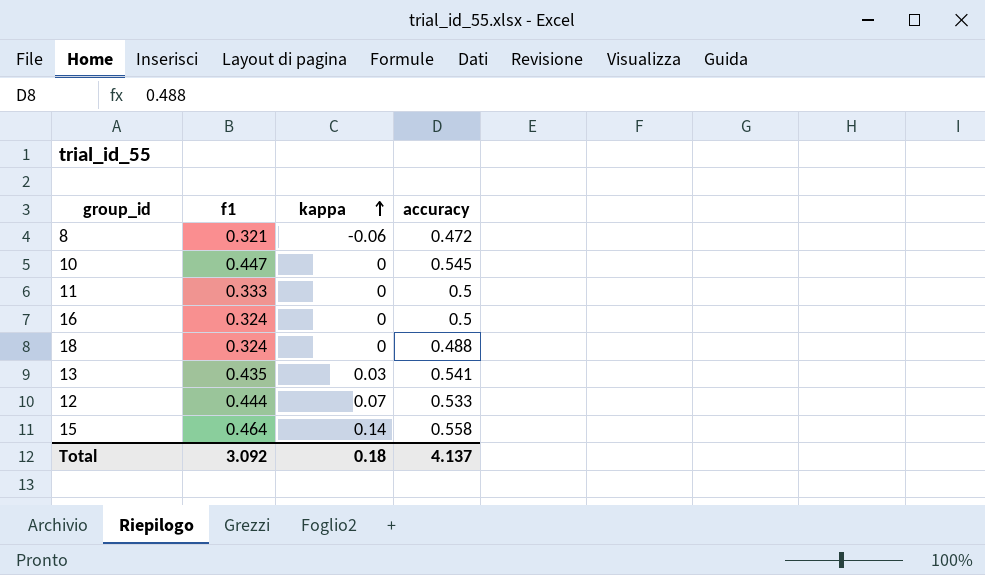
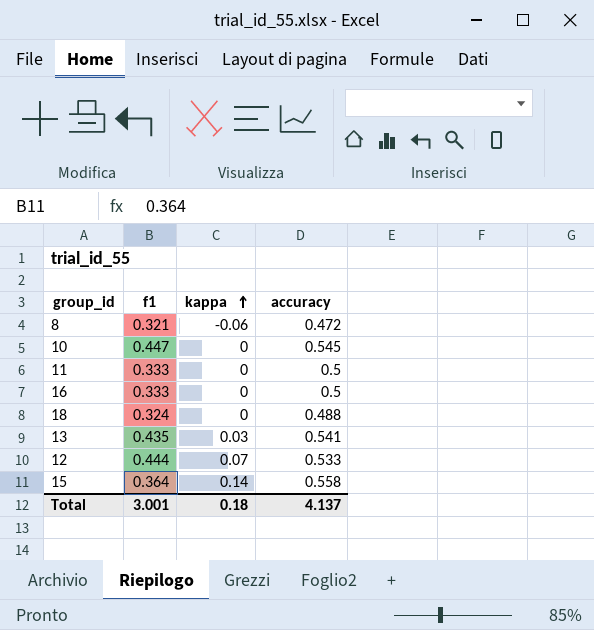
16 | f1: 0.324 -> 0.333
15 | f1: 0.464 -> 0.364
Total | f1: 3.092 -> 3.001

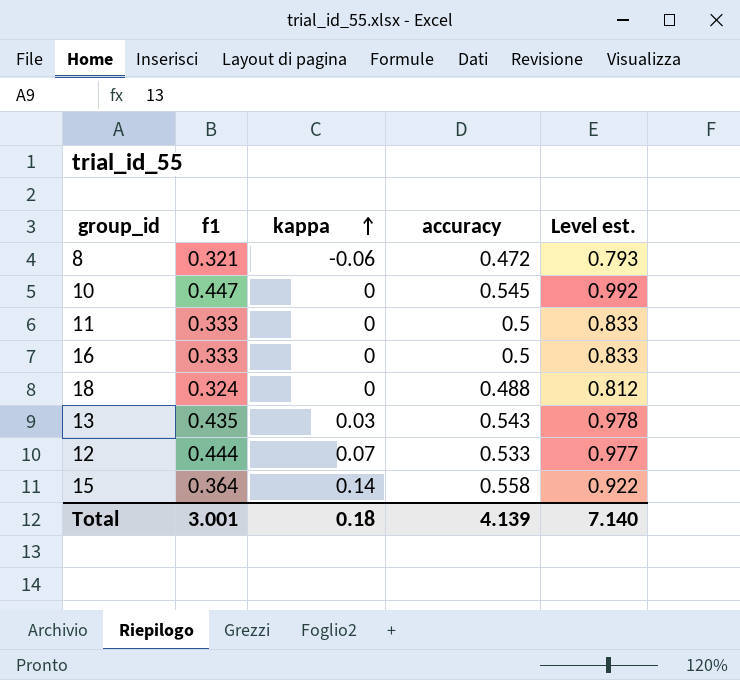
column Level est. | formula: none -> [f1] + [accuracy]
13 | accuracy: 0.541 -> 0.543
Total | accuracy: 4.137 -> 4.139

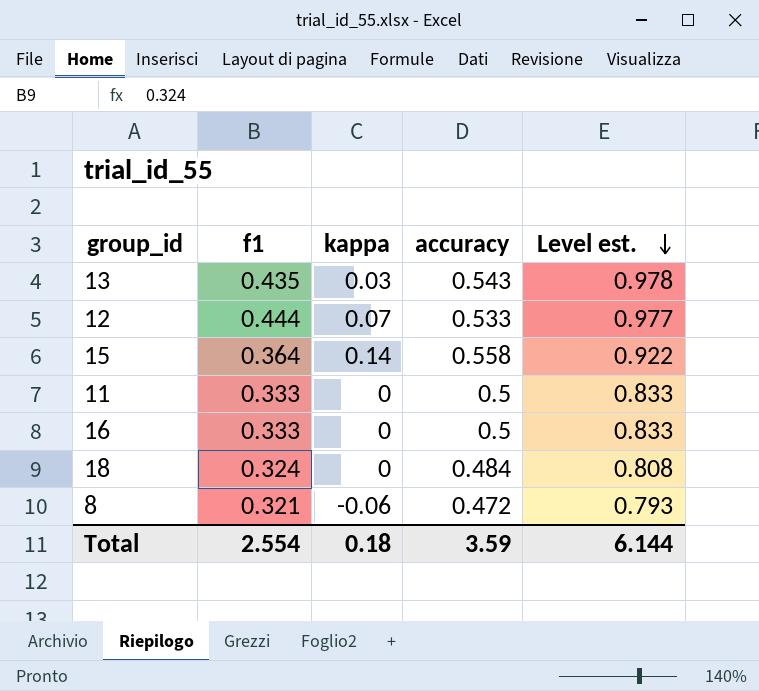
row order: kappa ascending -> Level est. descending
row 10: 0.447 | 0 | 0.545 | 0.992 -> none
18 | accuracy: 0.488 -> 0.484
18 | Level est.: 0.812 -> 0.808
Total | f1: 3.001 -> 2.554
Total | accuracy: 4.139 -> 3.59
Total | Level est.: 7.140 -> 6.144

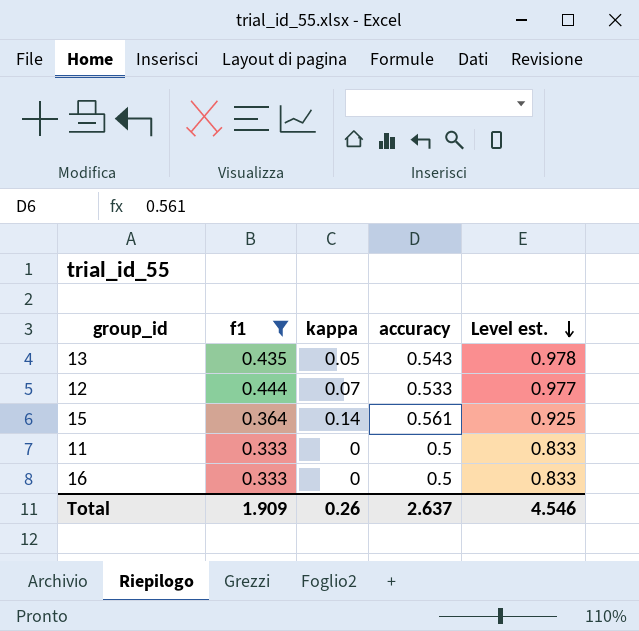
filter: none -> f1 >= 0.333
13 | kappa: 0.03 -> 0.05
15 | accuracy: 0.558 -> 0.561
15 | Level est.: 0.922 -> 0.925
Total | f1: 2.554 -> 1.909
Total | kappa: 0.18 -> 0.26
Total | accuracy: 3.59 -> 2.637
Total | Level est.: 6.144 -> 4.546

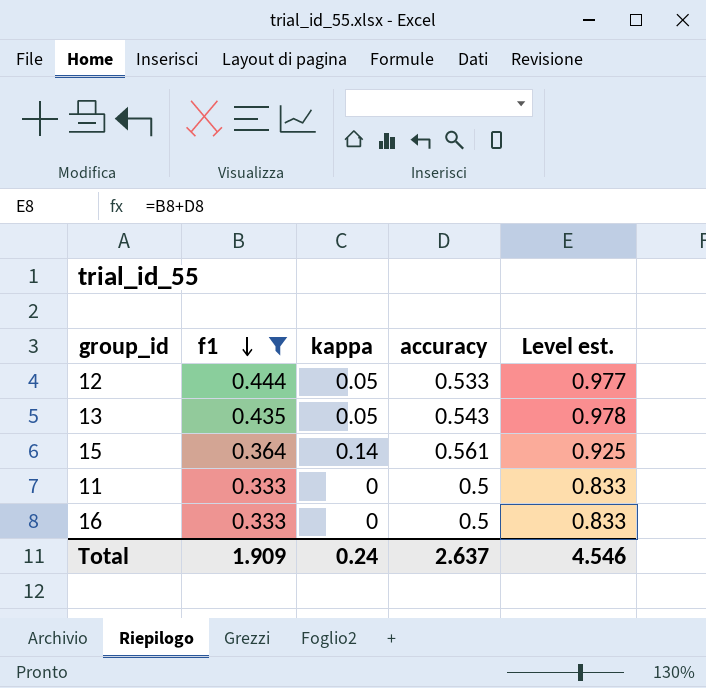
row order: Level est. descending -> f1 descending
12 | kappa: 0.07 -> 0.05
Total | kappa: 0.26 -> 0.24

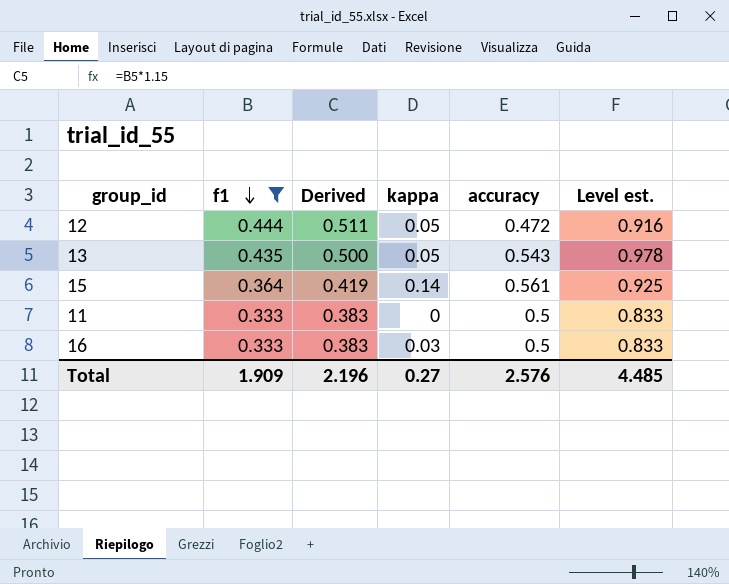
column Derived | formula: none -> [f1] * 1.15
12 | accuracy: 0.533 -> 0.472
12 | Level est.: 0.977 -> 0.916
16 | kappa: 0 -> 0.03
Total | kappa: 0.24 -> 0.27
Total | accuracy: 2.637 -> 2.576
Total | Level est.: 4.546 -> 4.485

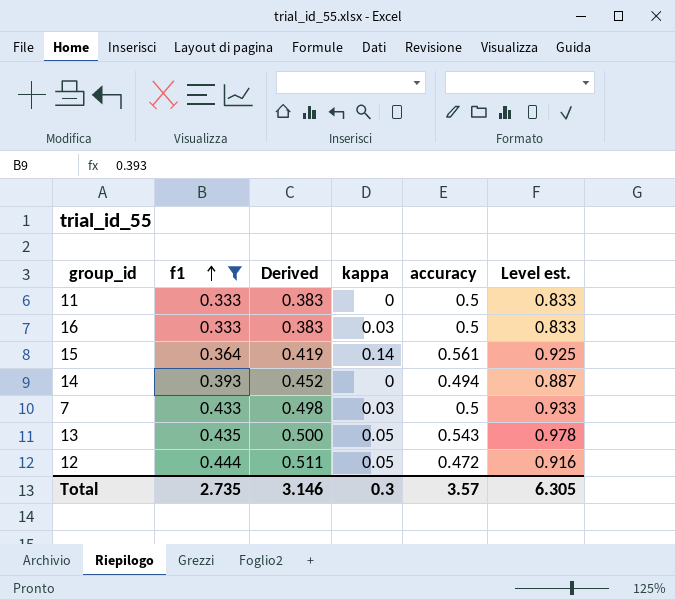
row order: f1 descending -> f1 ascending
row 14: none -> 0.393 | 0.452 | 0 | 0.494 | 0.887
row 7: none -> 0.433 | 0.498 | 0.03 | 0.5 | 0.933
Total | f1: 1.909 -> 2.735
Total | Derived: 2.196 -> 3.146
Total | kappa: 0.27 -> 0.3
Total | accuracy: 2.576 -> 3.57
Total | Level est.: 4.485 -> 6.305

